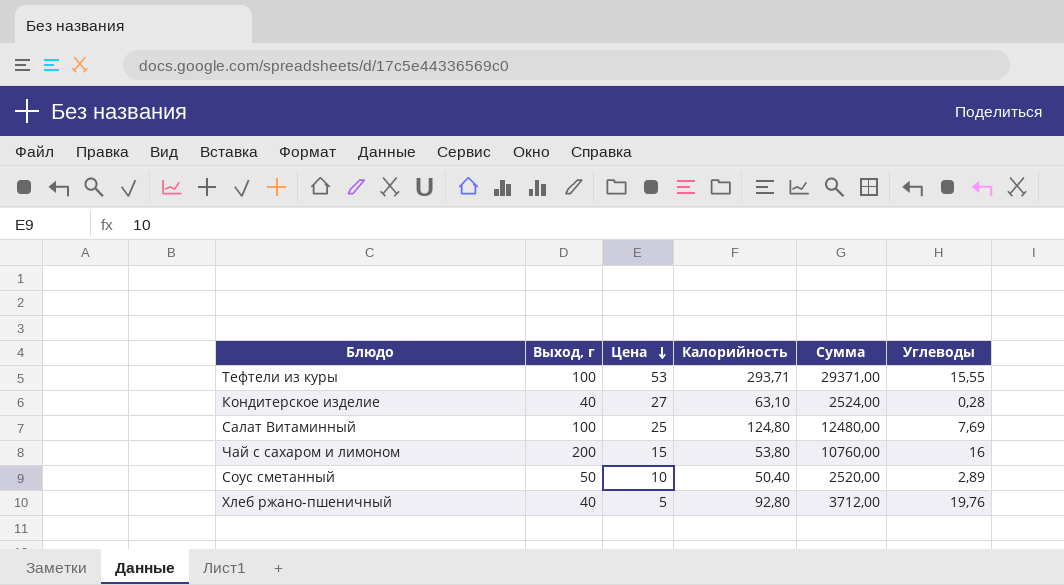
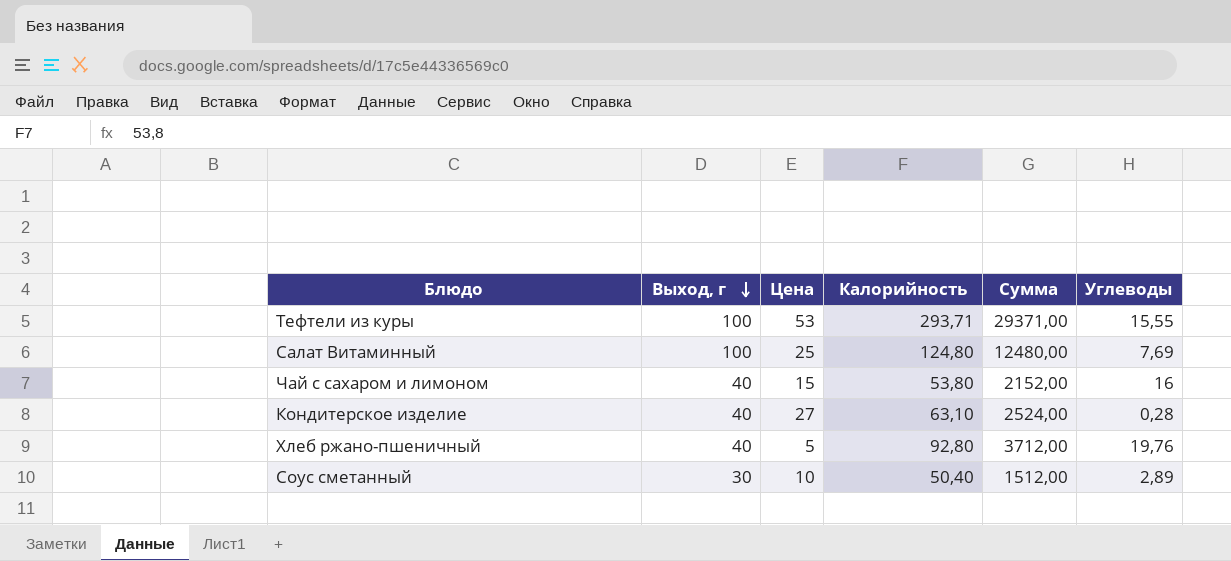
row order: Цена descending -> Выход, г descending
Чай с сахаром и лимоном | Выход, г: 200 -> 40
Чай с сахаром и лимоном | Сумма: 10760,00 -> 2152,00
Соус сметанный | Выход, г: 50 -> 30
Соус сметанный | Сумма: 2520,00 -> 1512,00

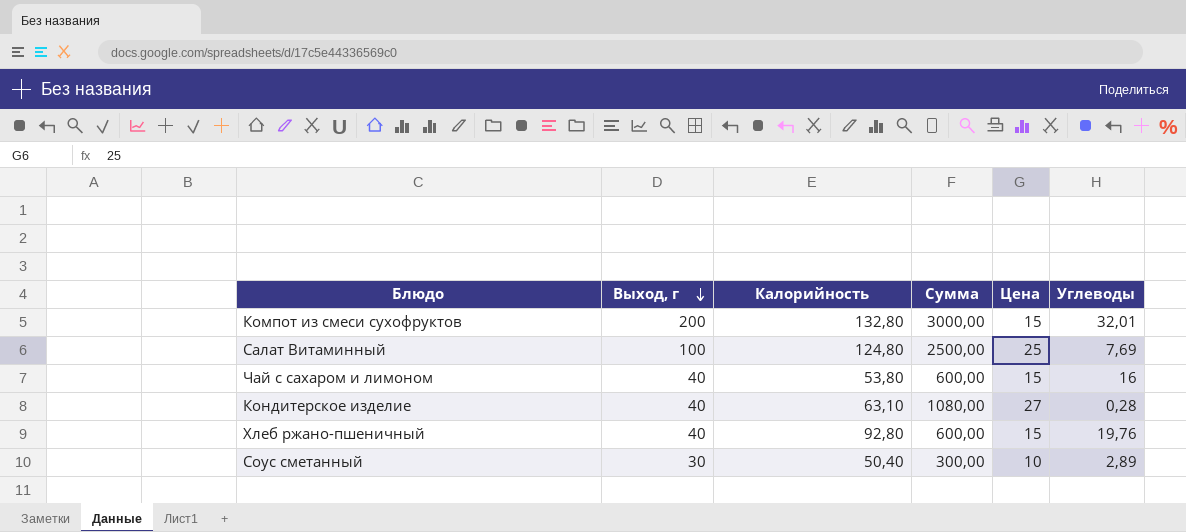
column Сумма | formula: [Выход, г] * [Калорийность] -> [Выход, г] * [Цена]
column Цена | position: 3 -> 5
row Тефтели из куры: 100 | 53 | 293,71 | 29371,00 | 15,55 -> none
row Компот из смеси сухофруктов: none -> 200 | 132,80 | 3000,00 | 15 | 32,01
Хлеб ржано-пшеничный | Цена: 5 -> 15

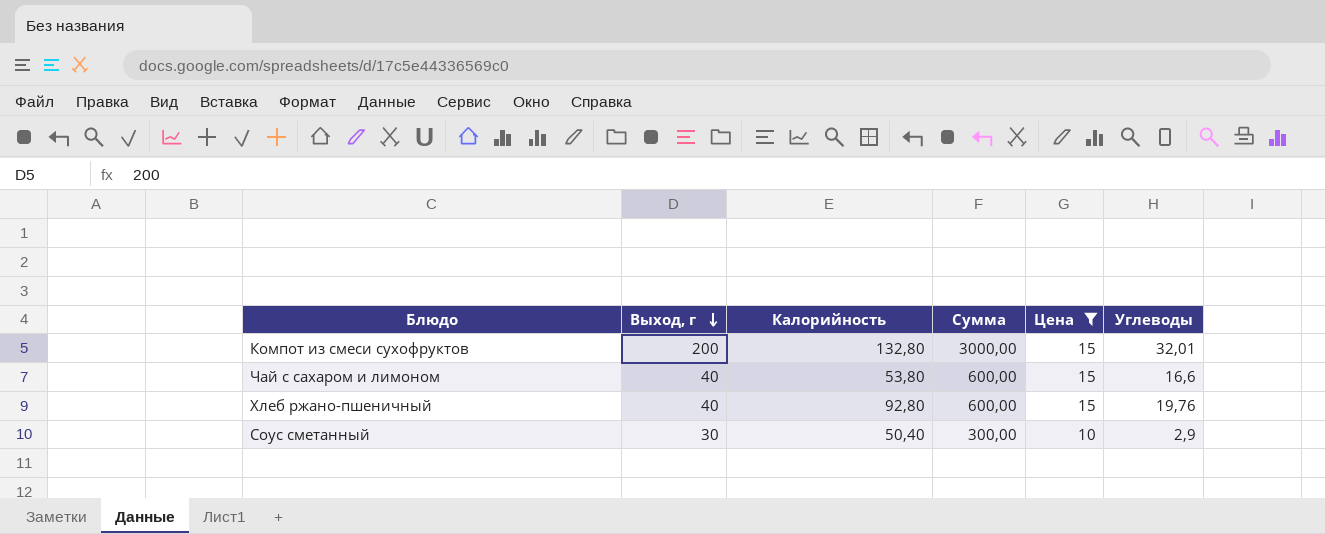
filter: none -> Цена <= 15
Чай с сахаром и лимоном | Углеводы: 16 -> 16,6
Соус сметанный | Углеводы: 2,89 -> 2,9

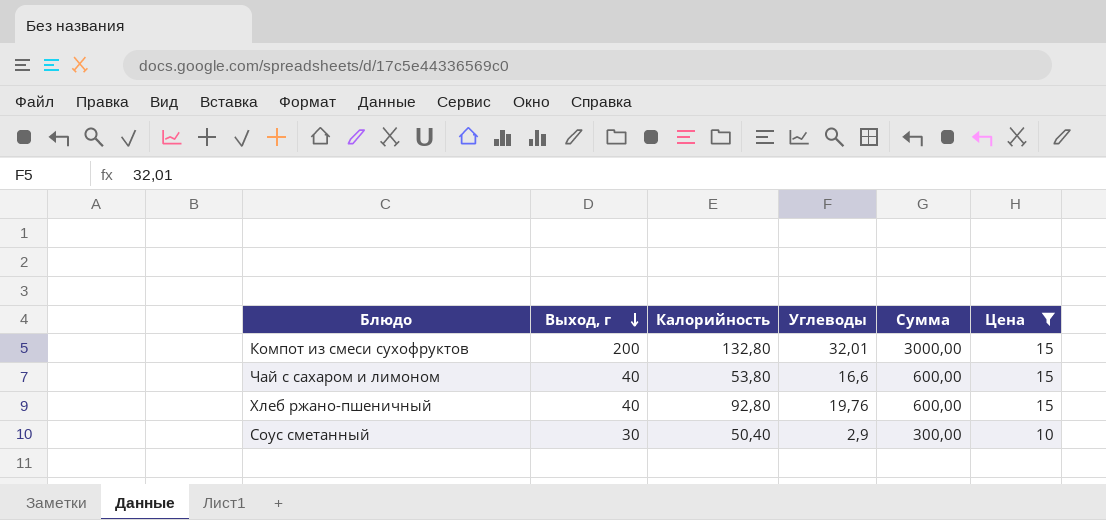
column Углеводы | position: 6 -> 4

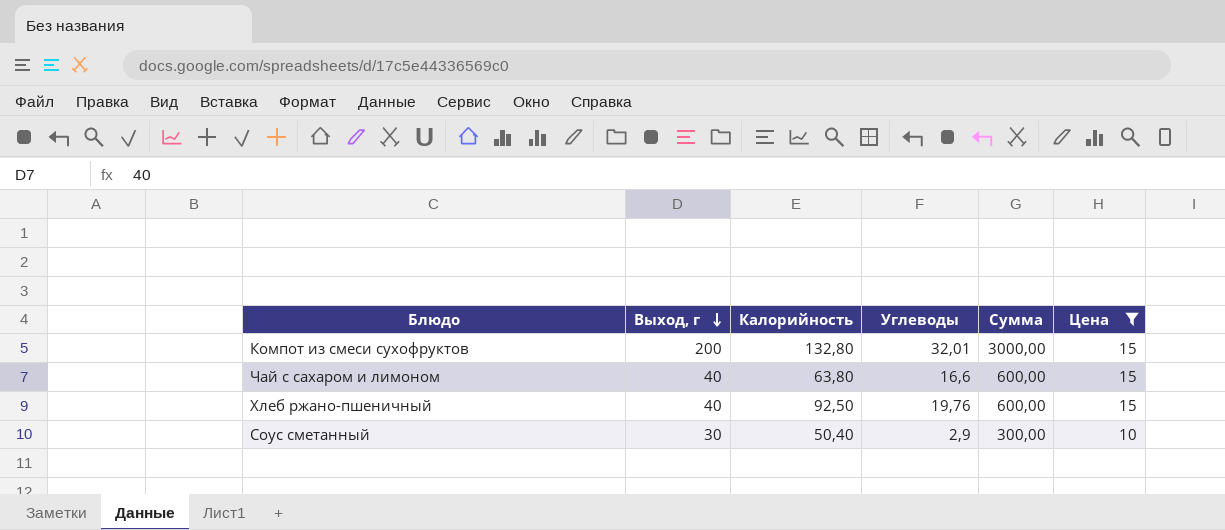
Чай с сахаром и лимоном | Калорийность: 53,80 -> 63,80
Хлеб ржано-пшеничный | Калорийность: 92,80 -> 92,50

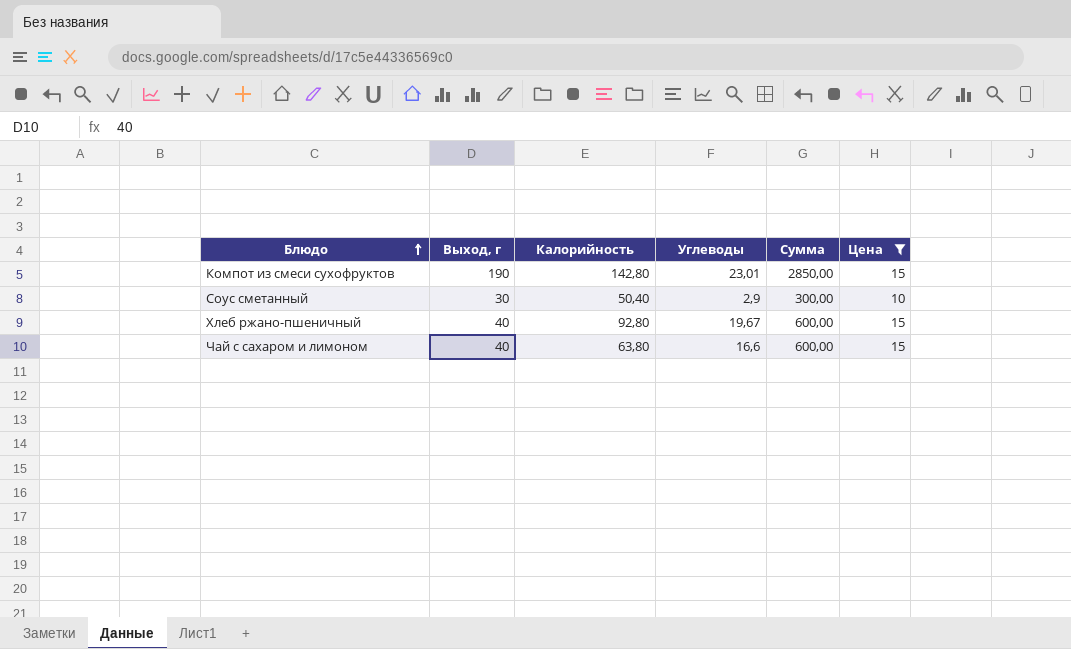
row order: Выход, г descending -> Блюдо ascending
Компот из смеси сухофруктов | Выход, г: 200 -> 190
Компот из смеси сухофруктов | Калорийность: 132,80 -> 142,80
Компот из смеси сухофруктов | Углеводы: 32,01 -> 23,01
Компот из смеси сухофруктов | Сумма: 3000,00 -> 2850,00
Хлеб ржано-пшеничный | Калорийность: 92,50 -> 92,80
Хлеб ржано-пшеничный | Углеводы: 19,76 -> 19,67

